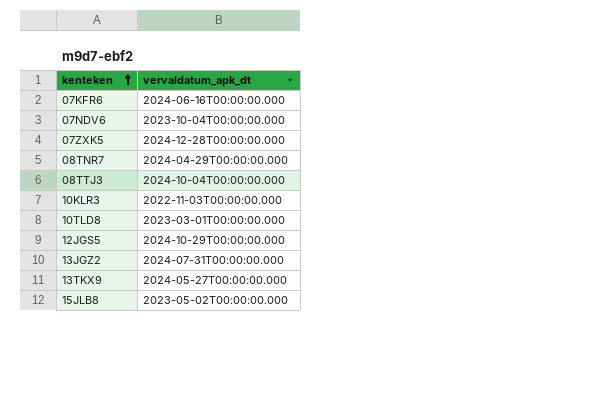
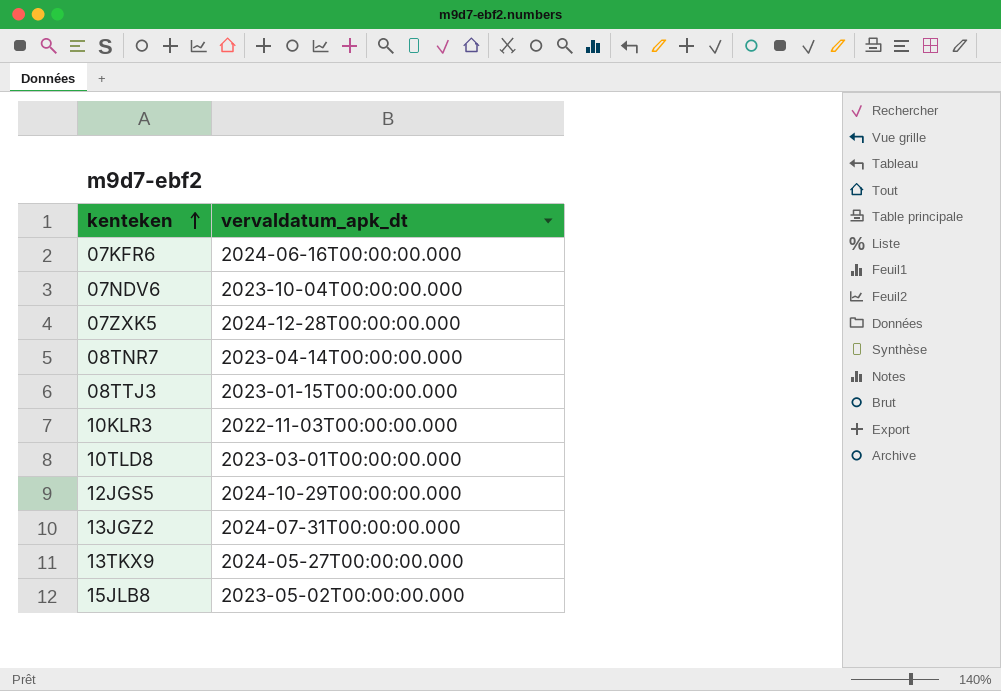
08TNR7 | vervaldatum_apk_dt: 2024-04-29T00:00:00.000 -> 2023-04-14T00:00:00.000
08TTJ3 | vervaldatum_apk_dt: 2024-10-04T00:00:00.000 -> 2023-01-15T00:00:00.000

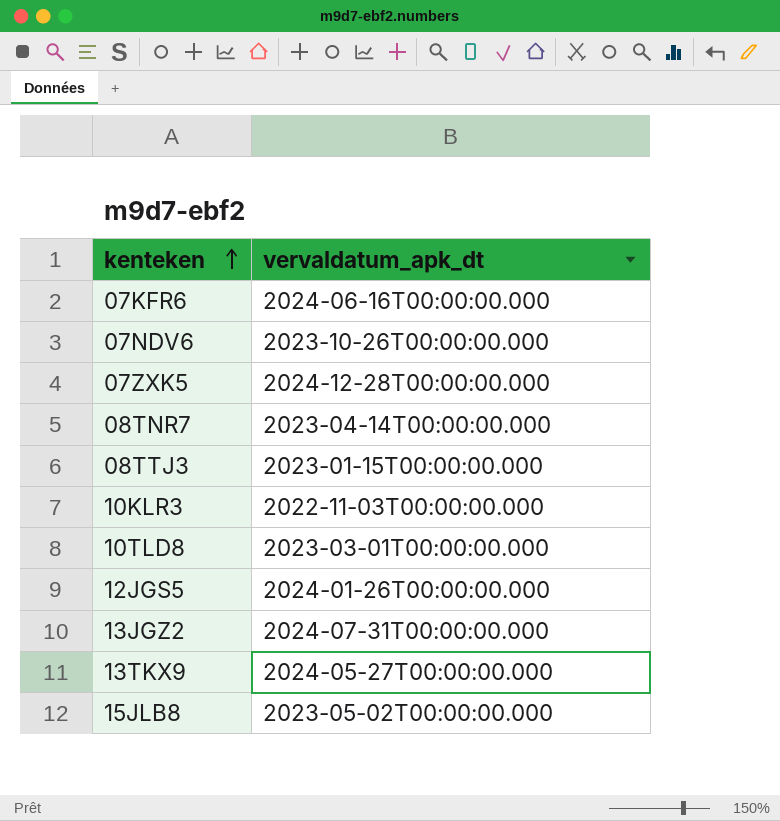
07NDV6 | vervaldatum_apk_dt: 2023-10-04T00:00:00.000 -> 2023-10-26T00:00:00.000
12JGS5 | vervaldatum_apk_dt: 2024-10-29T00:00:00.000 -> 2024-01-26T00:00:00.000

